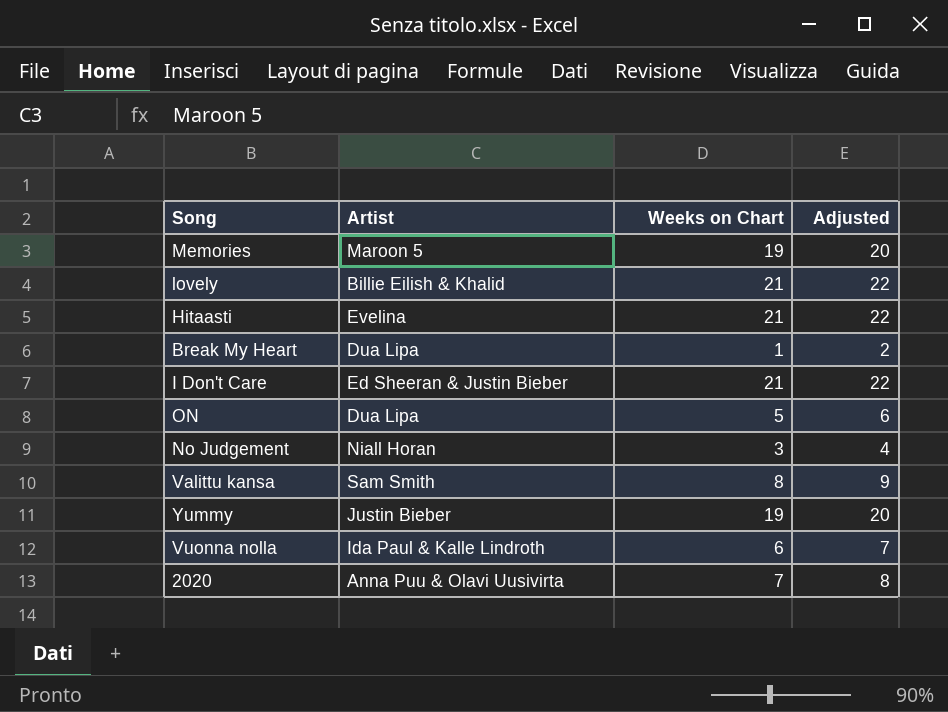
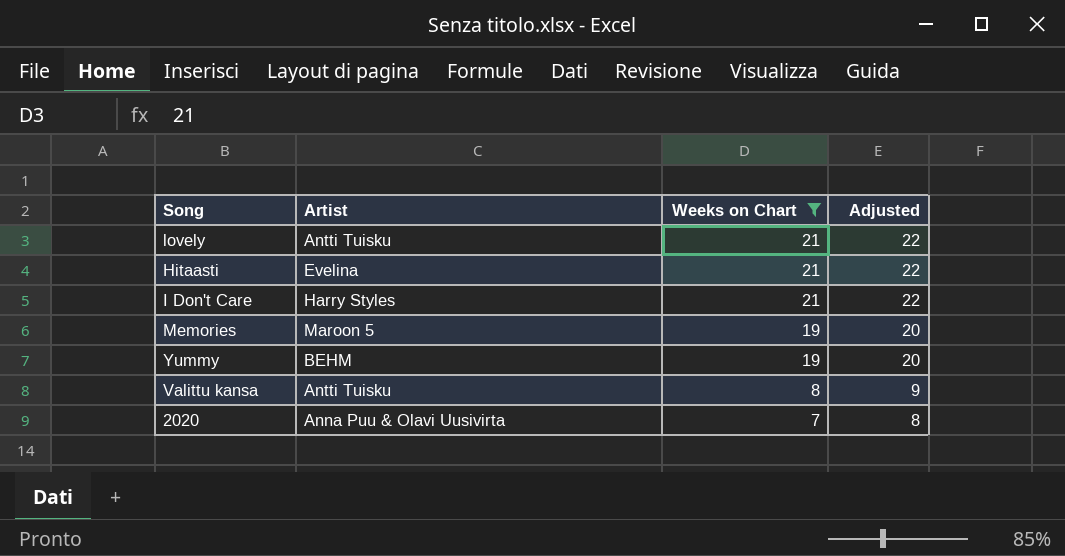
filter: none -> Weeks on Chart >= 7
row order: none -> Weeks on Chart descending
lovely | Artist: Billie Eilish & Khalid -> Antti Tuisku
I Don't Care | Artist: Ed Sheeran & Justin Bieber -> Harry Styles
Yummy | Artist: Justin Bieber -> BEHM
Valittu kansa | Artist: Sam Smith -> Antti Tuisku

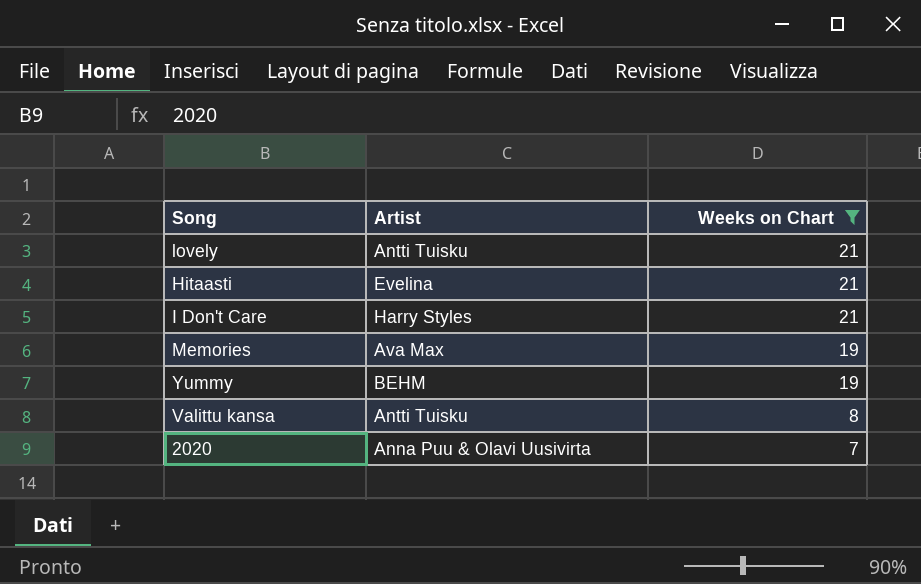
column Adjusted | formula: [Weeks on Chart] + 1 -> none
Memories | Artist: Maroon 5 -> Ava Max

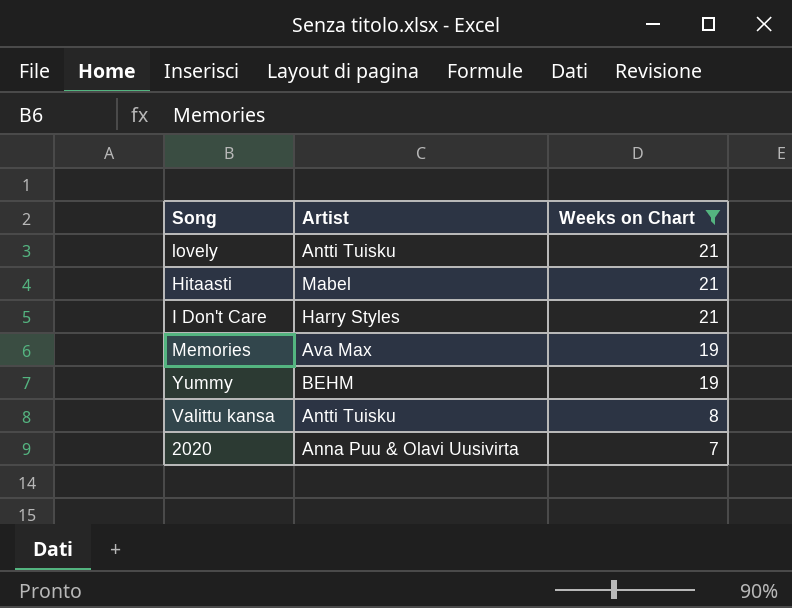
Hitaasti | Artist: Evelina -> Mabel

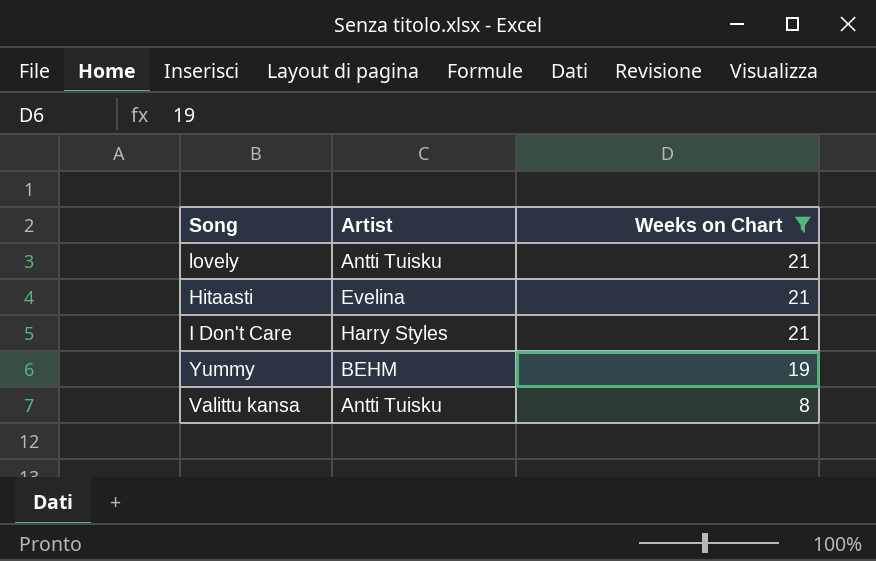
row Memories: Ava Max | 19 -> none
row 2020: Anna Puu & Olavi Uusivirta | 7 -> none
Hitaasti | Artist: Mabel -> Evelina

